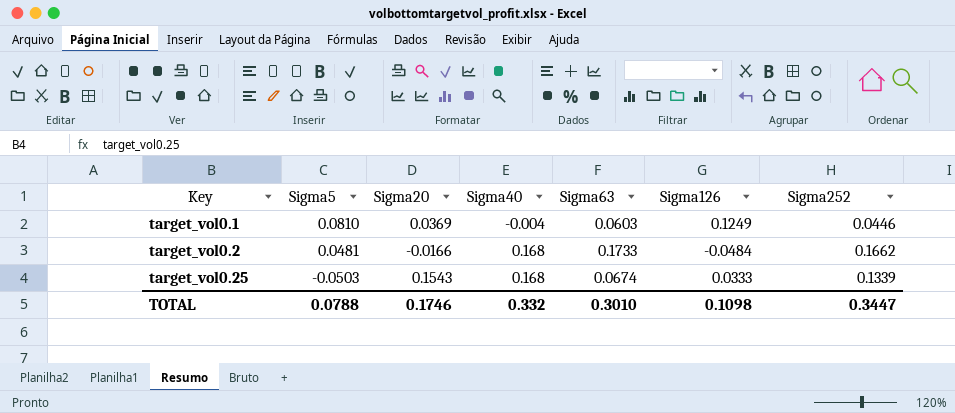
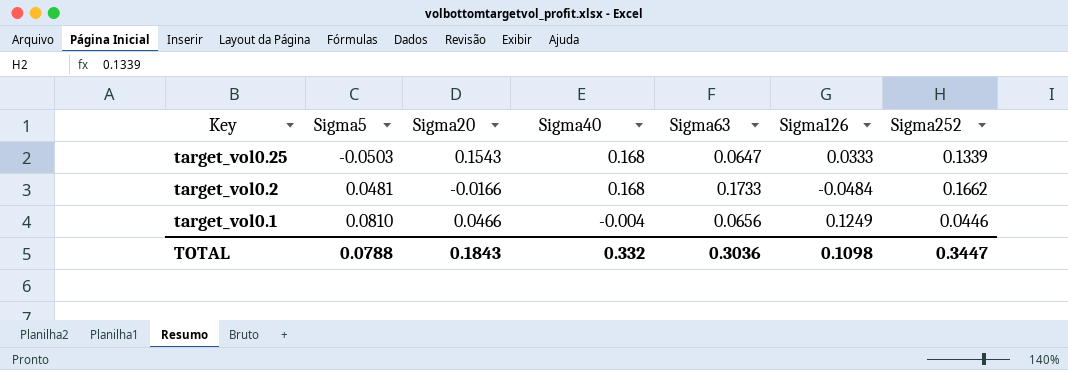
row order: Key ascending -> Key descending
target_vol0.25 | Sigma63: 0.0674 -> 0.0647
target_vol0.1 | Sigma20: 0.0369 -> 0.0466
target_vol0.1 | Sigma63: 0.0603 -> 0.0656
TOTAL | Sigma20: 0.1746 -> 0.1843
TOTAL | Sigma63: 0.3010 -> 0.3036

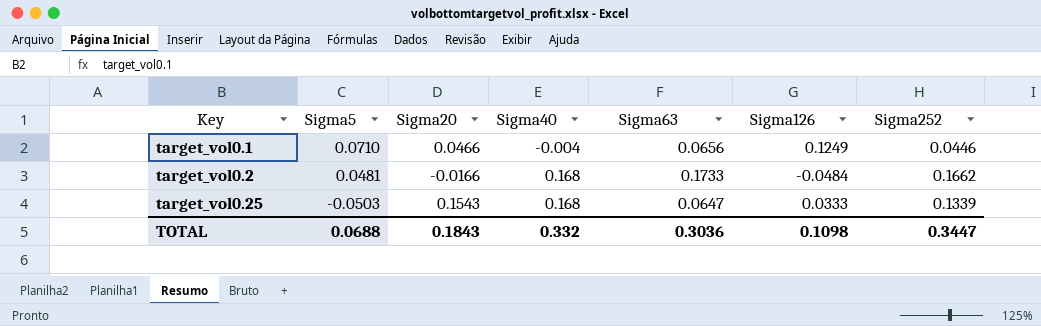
row order: Key descending -> Key ascending
target_vol0.1 | Sigma5: 0.0810 -> 0.0710
TOTAL | Sigma5: 0.0788 -> 0.0688

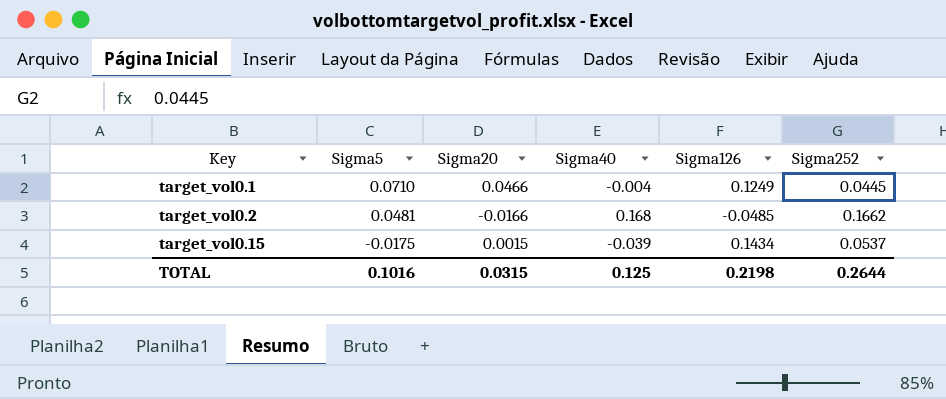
column Sigma63 | position: 5 -> none
row target_vol0.25: -0.0503 | 0.1543 | 0.168 | 0.0647 | 0.0333 | 0.1339 -> none
target_vol0.1 | Sigma252: 0.0446 -> 0.0445
target_vol0.2 | Sigma126: -0.0484 -> -0.0485
row target_vol0.15: none -> -0.0175 | 0.0015 | -0.039 | 0.1434 | 0.0537
TOTAL | Sigma5: 0.0688 -> 0.1016
TOTAL | Sigma20: 0.1843 -> 0.0315
TOTAL | Sigma40: 0.332 -> 0.125
TOTAL | Sigma126: 0.1098 -> 0.2198
TOTAL | Sigma252: 0.3447 -> 0.2644

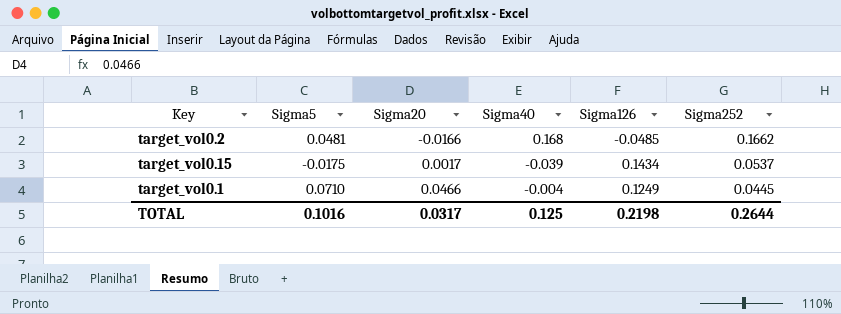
row order: Key ascending -> Sigma20 ascending
target_vol0.15 | Sigma20: 0.0015 -> 0.0017
TOTAL | Sigma20: 0.0315 -> 0.0317

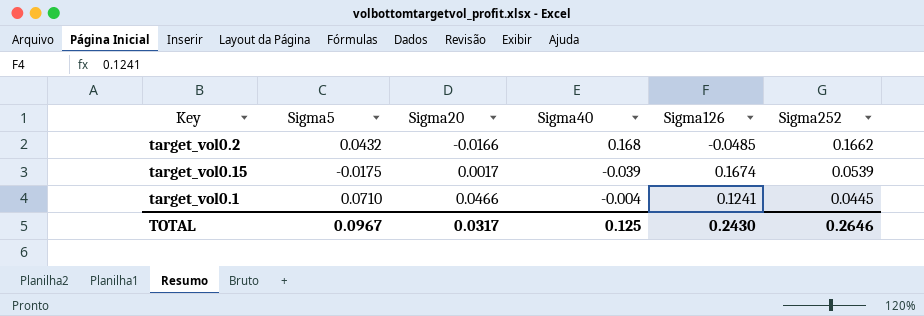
target_vol0.2 | Sigma5: 0.0481 -> 0.0432
target_vol0.15 | Sigma126: 0.1434 -> 0.1674
target_vol0.15 | Sigma252: 0.0537 -> 0.0539
target_vol0.1 | Sigma126: 0.1249 -> 0.1241
TOTAL | Sigma5: 0.1016 -> 0.0967
TOTAL | Sigma126: 0.2198 -> 0.2430
TOTAL | Sigma252: 0.2644 -> 0.2646

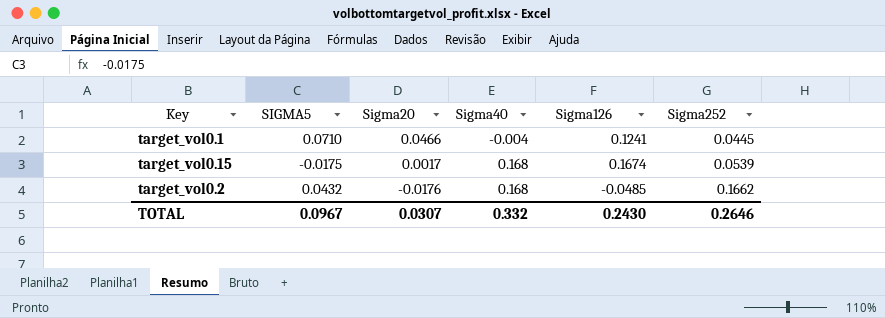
row order: Sigma20 ascending -> Sigma20 descending
column name: Sigma5 -> SIGMA5
target_vol0.15 | Sigma40: -0.039 -> 0.168
target_vol0.2 | Sigma20: -0.0166 -> -0.0176
TOTAL | Sigma20: 0.0317 -> 0.0307
TOTAL | Sigma40: 0.125 -> 0.332

